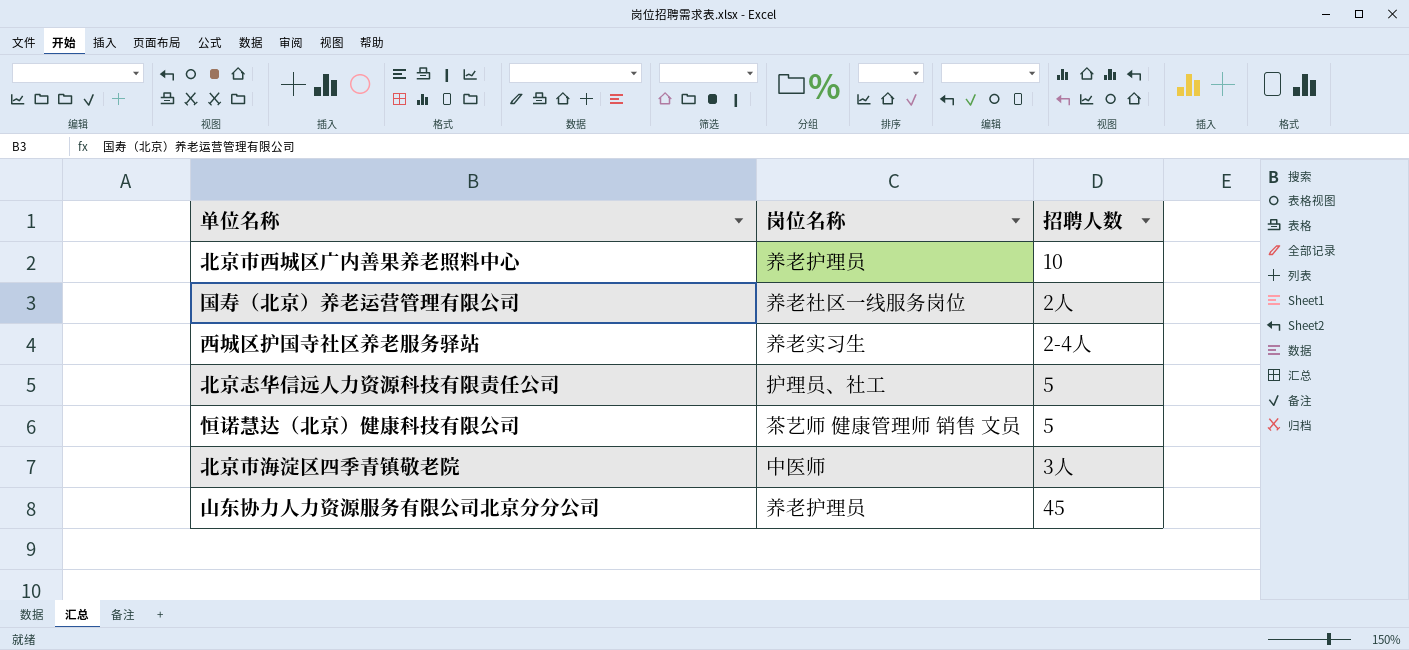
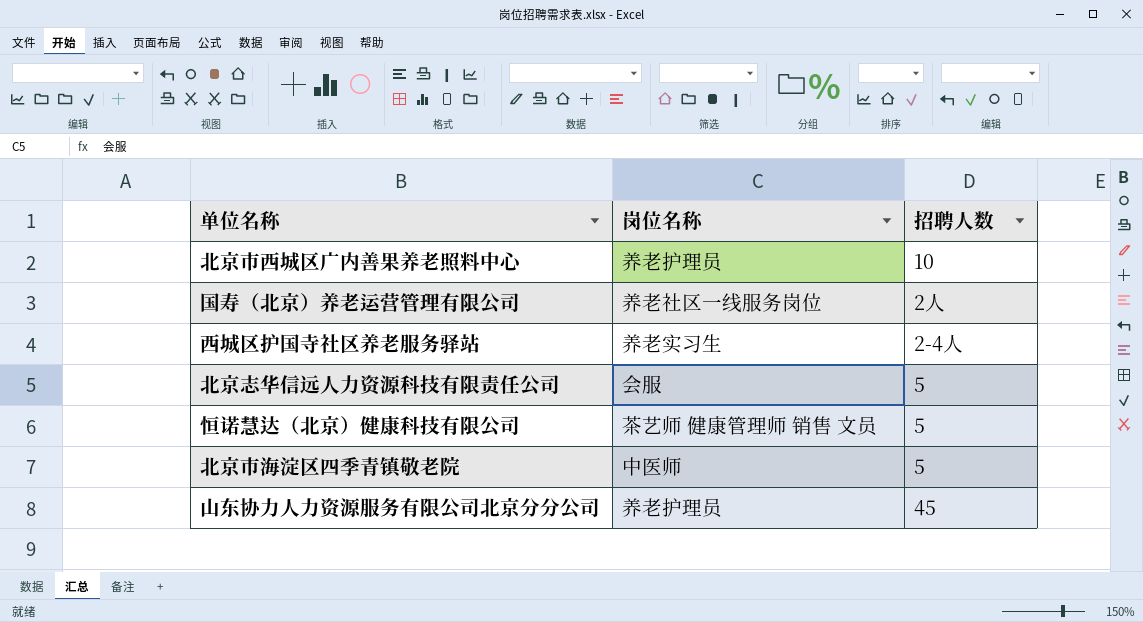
北京志华信远人力资源科技有限责任公司 | 岗位名称: 护理员、社工 -> 会服
北京市海淀区四季青镇敬老院 | 招聘人数: 3人 -> 5

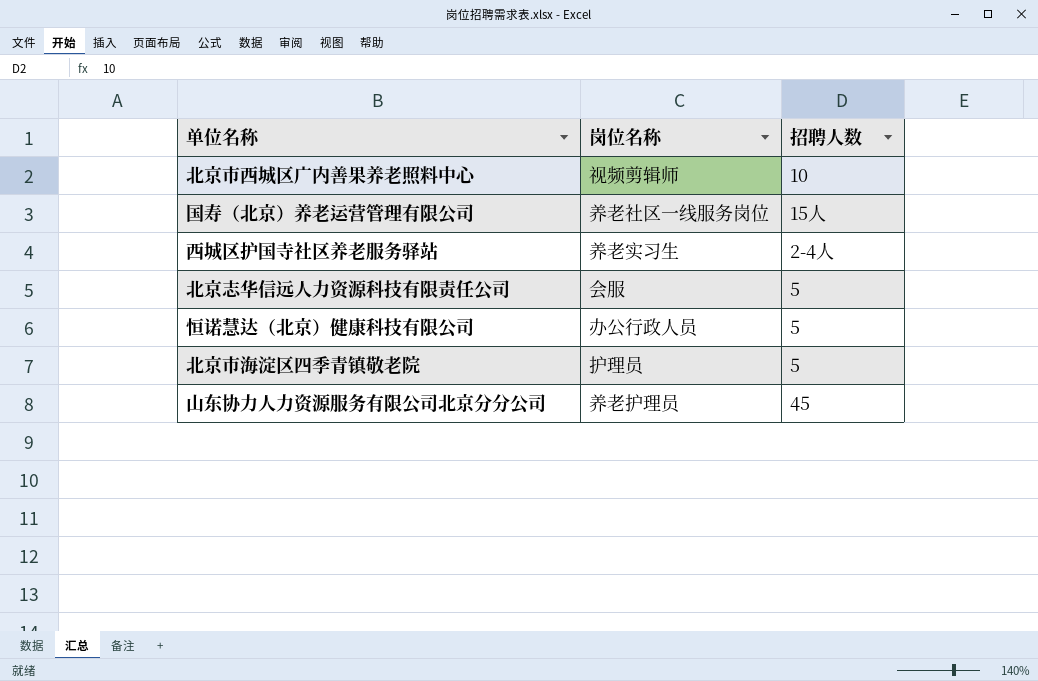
北京市西城区广内善果养老照料中心 | 岗位名称: 养老护理员 -> 视频剪辑师
国寿（北京）养老运营管理有限公司 | 招聘人数: 2人 -> 15人
恒诺慧达（北京）健康科技有限公司 | 岗位名称: 茶艺师 健康管理师 销售 文员 -> 办公行政人员
北京市海淀区四季青镇敬老院 | 岗位名称: 中医师 -> 护理员

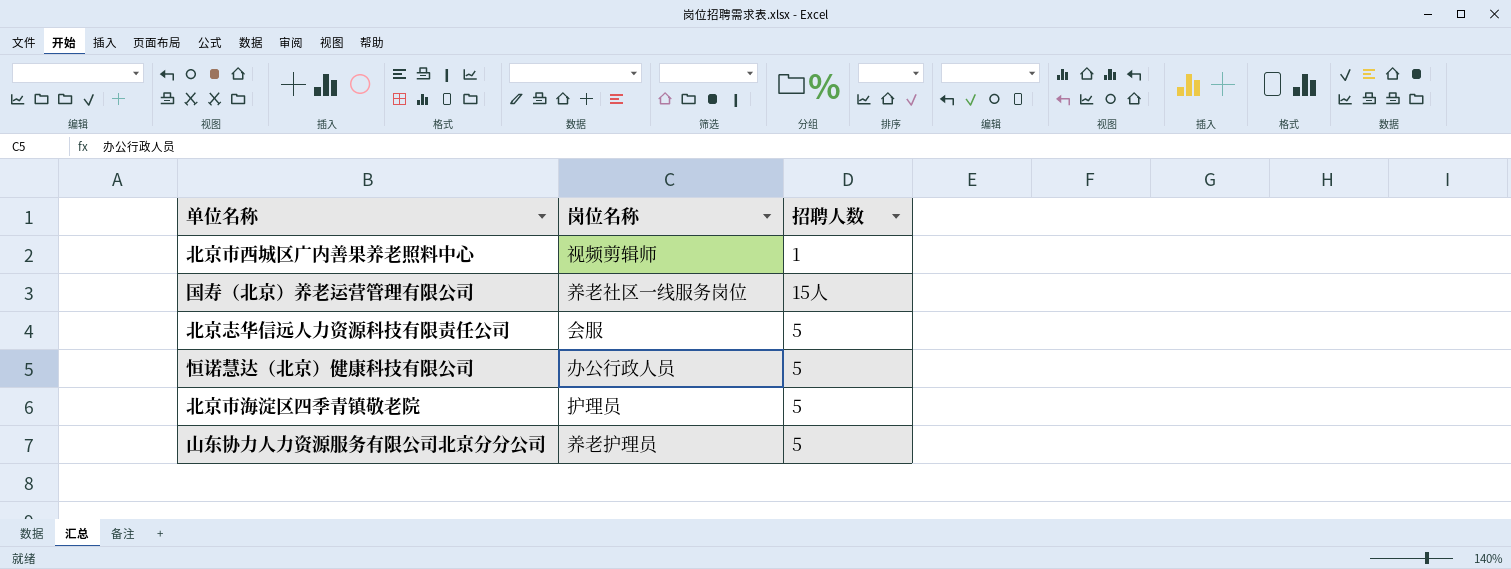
row 西城区护国寺社区养老服务驿站: 养老实习生 | 2-4人 -> none
北京市西城区广内善果养老照料中心 | 招聘人数: 10 -> 1
山东协力人力资源服务有限公司北京分分公司 | 招聘人数: 45 -> 5

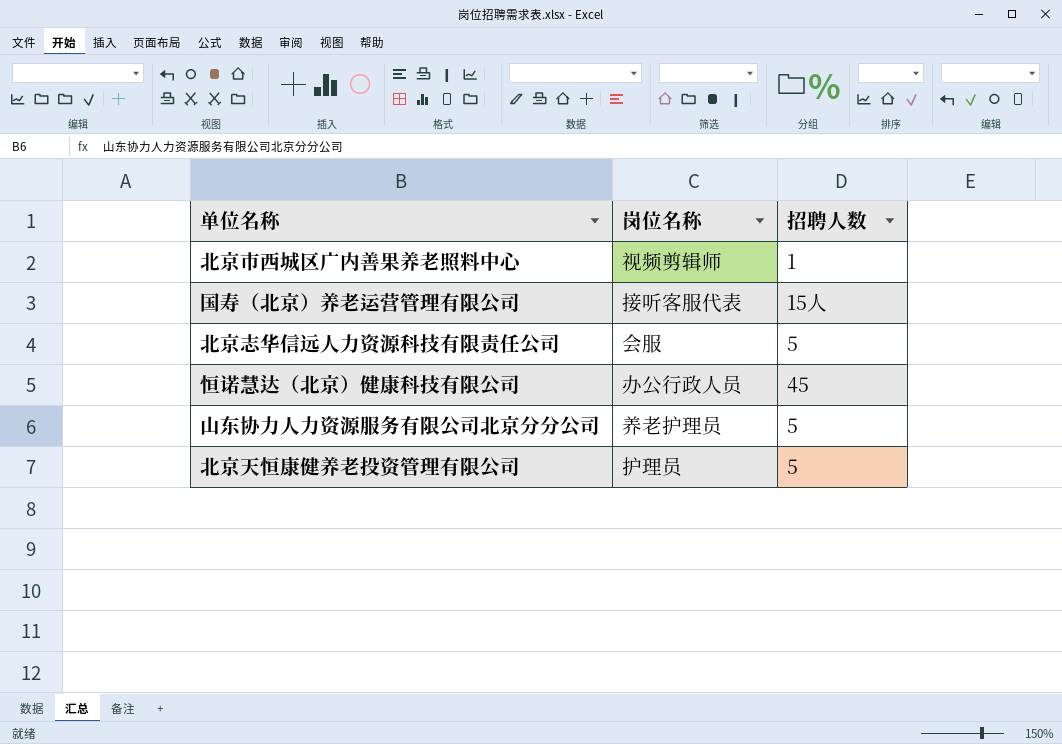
row 北京市海淀区四季青镇敬老院: 护理员 | 5 -> none
国寿（北京）养老运营管理有限公司 | 岗位名称: 养老社区一线服务岗位 -> 接听客服代表
恒诺慧达（北京）健康科技有限公司 | 招聘人数: 5 -> 45
row 北京天恒康健养老投资管理有限公司: none -> 护理员 | 5

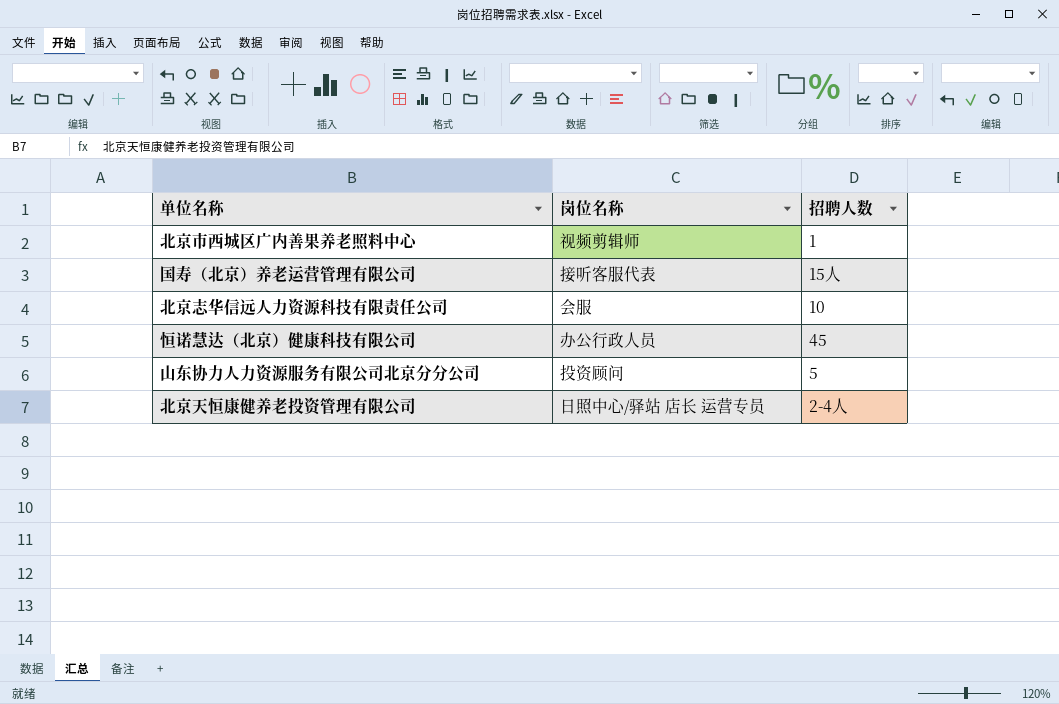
北京志华信远人力资源科技有限责任公司 | 招聘人数: 5 -> 10
山东协力人力资源服务有限公司北京分分公司 | 岗位名称: 养老护理员 -> 投资顾问
北京天恒康健养老投资管理有限公司 | 岗位名称: 护理员 -> 日照中心/驿站 店长 运营专员
北京天恒康健养老投资管理有限公司 | 招聘人数: 5 -> 2-4人

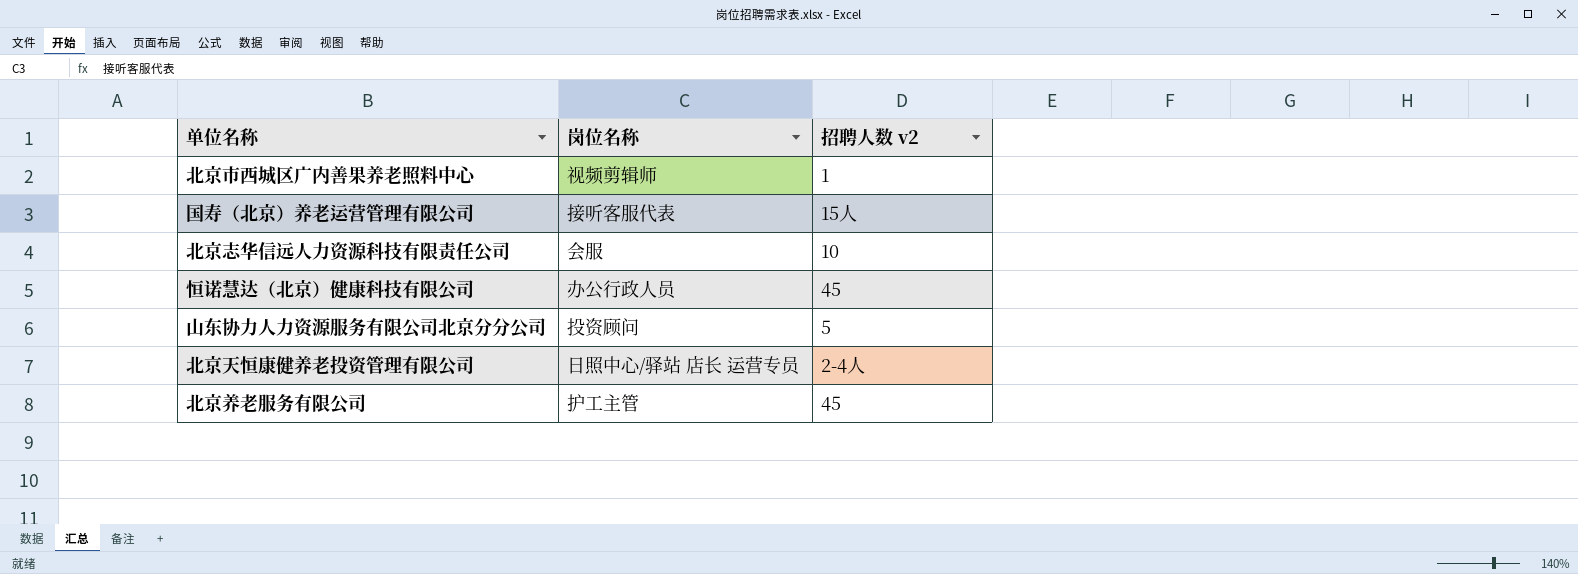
column name: 招聘人数 -> 招聘人数 v2
row 北京养老服务有限公司: none -> 护工主管 | 45

